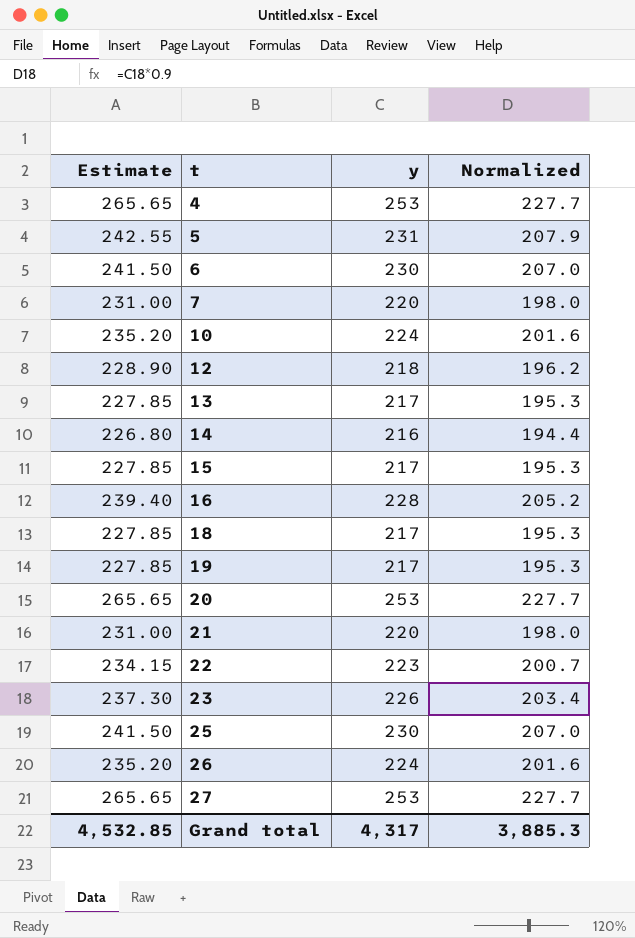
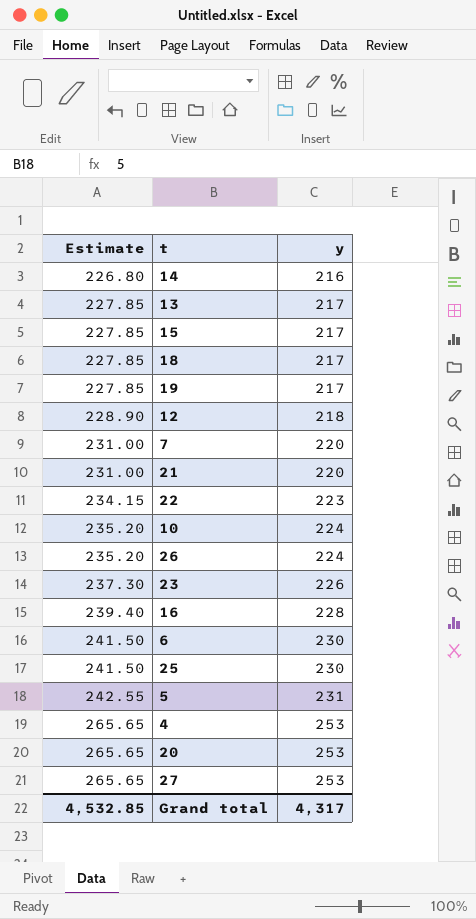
row order: t ascending -> Estimate ascending
column Normalized | formula: [y] * 0.9 -> none

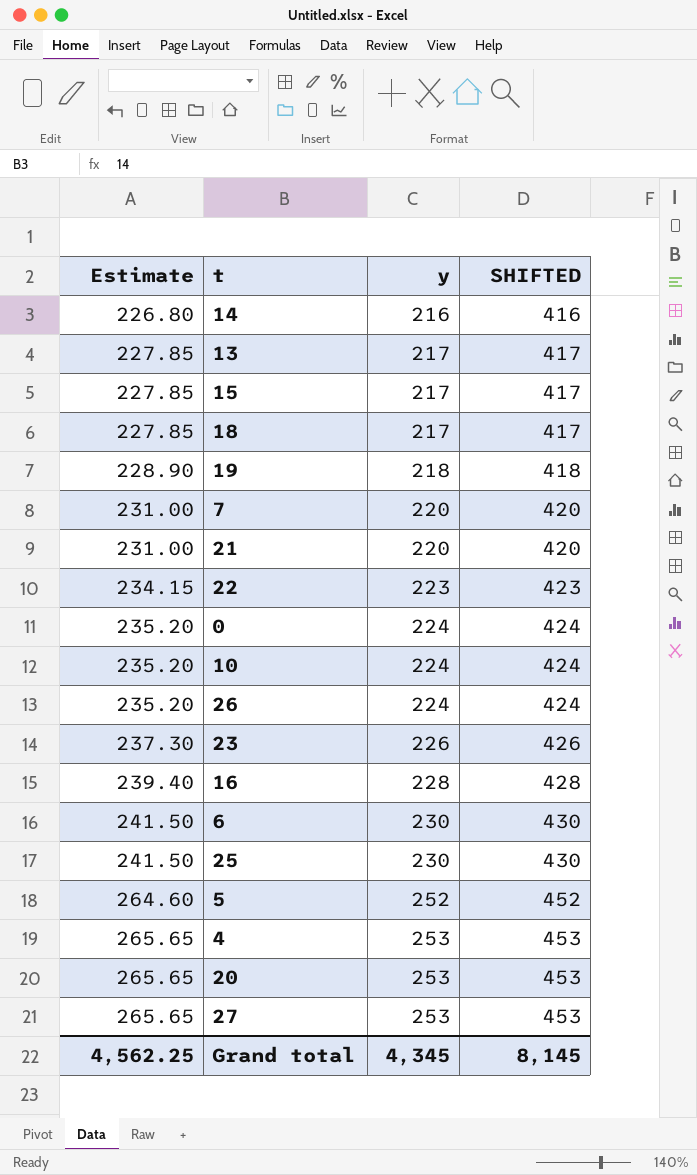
column SHIFTED | formula: none -> [y] + 200
row 12: 228.90 | 218 -> none
19 | Estimate: 227.85 -> 228.90
19 | y: 217 -> 218
row 0: none -> 235.20 | 224 | 424
5 | Estimate: 242.55 -> 264.60
5 | y: 231 -> 252
Grand total | Estimate: 4,532.85 -> 4,562.25
Grand total | y: 4,317 -> 4,345

